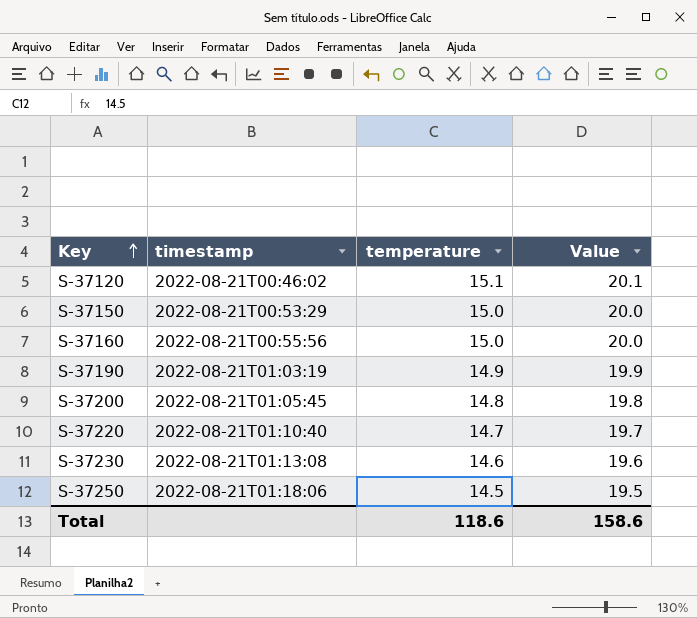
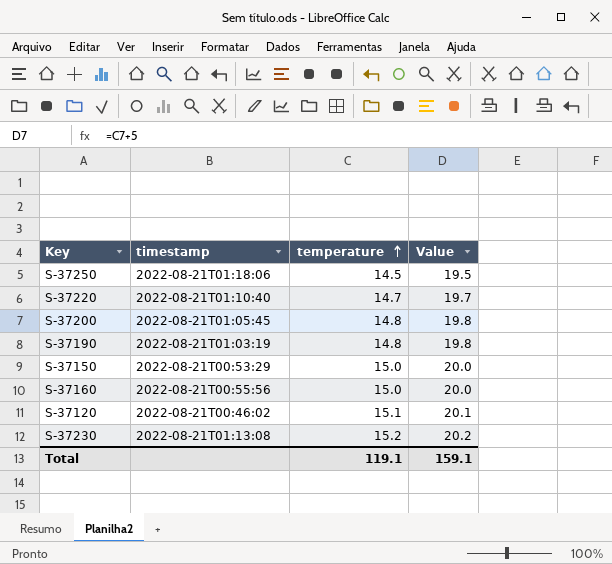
row order: Key ascending -> temperature ascending
S-37190 | temperature: 14.9 -> 14.8
S-37190 | Value: 19.9 -> 19.8
S-37230 | temperature: 14.6 -> 15.2
S-37230 | Value: 19.6 -> 20.2
Total | temperature: 118.6 -> 119.1
Total | Value: 158.6 -> 159.1

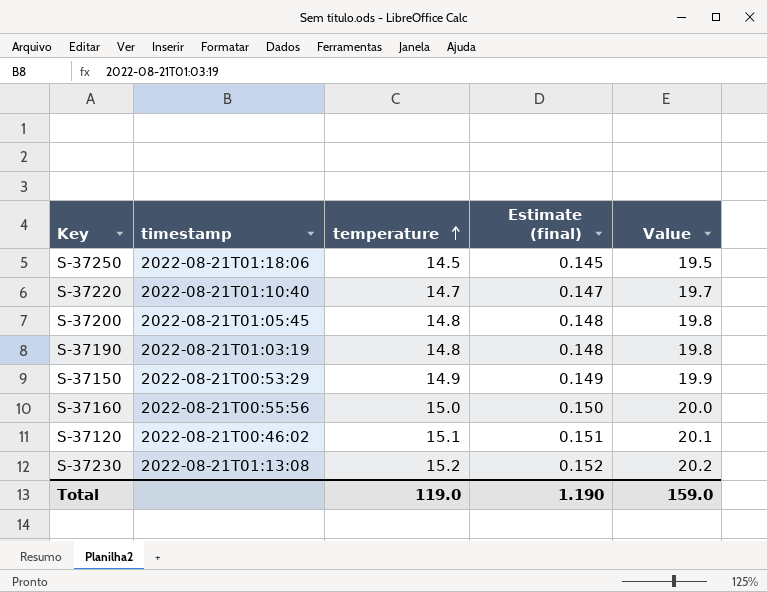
column Estimate (final) | formula: none -> [temperature] * 0.01
S-37150 | temperature: 15.0 -> 14.9
S-37150 | Value: 20.0 -> 19.9
Total | temperature: 119.1 -> 119.0
Total | Value: 159.1 -> 159.0

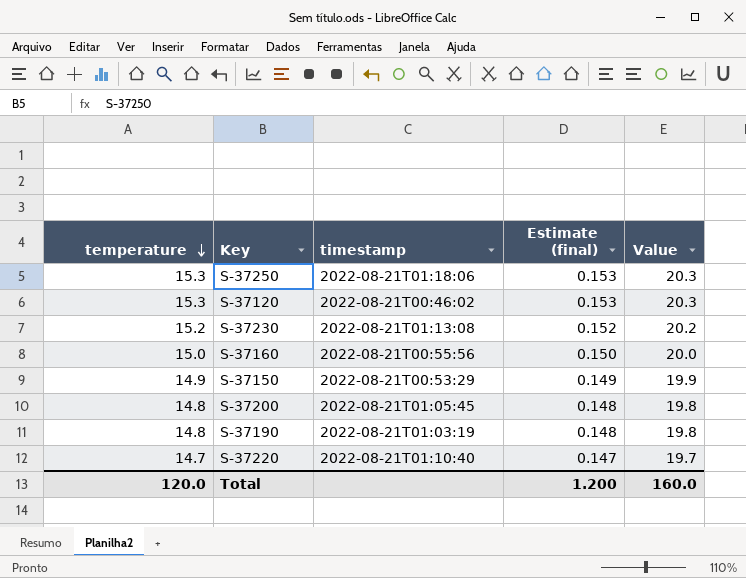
row order: temperature ascending -> temperature descending
column temperature | position: 3 -> 1
S-37250 | temperature: 14.5 -> 15.3
S-37250 | Estimate (final): 0.145 -> 0.153
S-37250 | Value: 19.5 -> 20.3
S-37120 | temperature: 15.1 -> 15.3
S-37120 | Estimate (final): 0.151 -> 0.153
S-37120 | Value: 20.1 -> 20.3
Total | temperature: 119.0 -> 120.0
Total | Estimate (final): 1.190 -> 1.200
Total | Value: 159.0 -> 160.0

